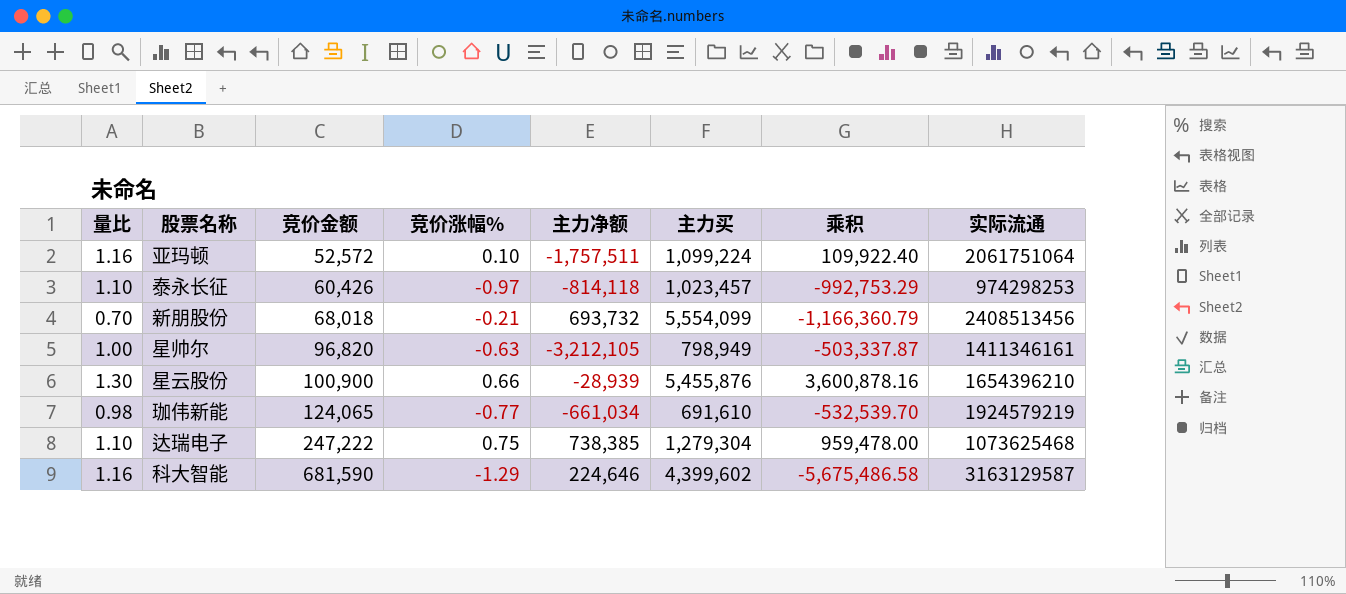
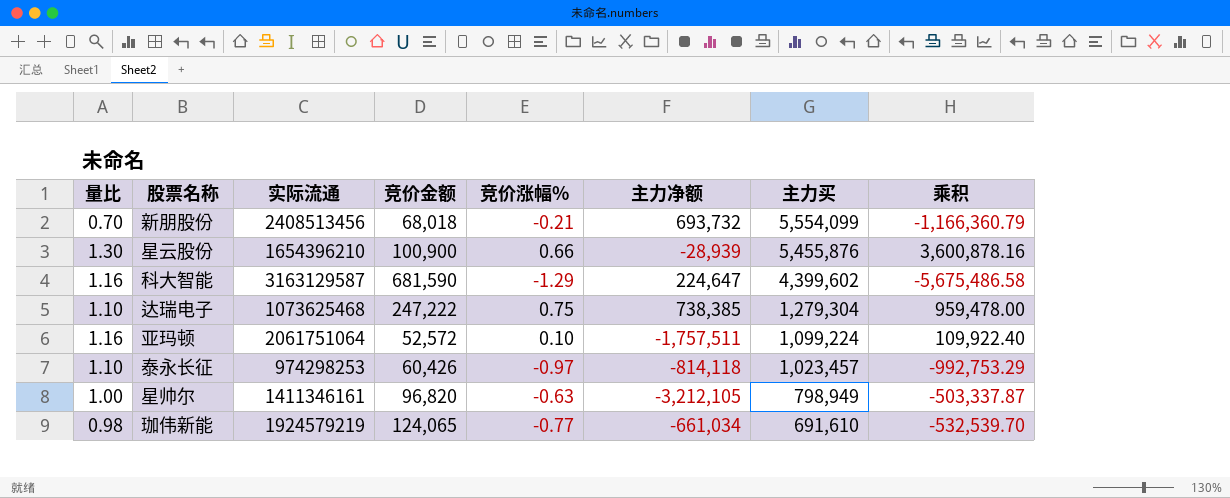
row order: 竞价金额 ascending -> 主力买 descending
column 实际流通 | position: 8 -> 3
科大智能 | 主力净额: 224,646 -> 224,647

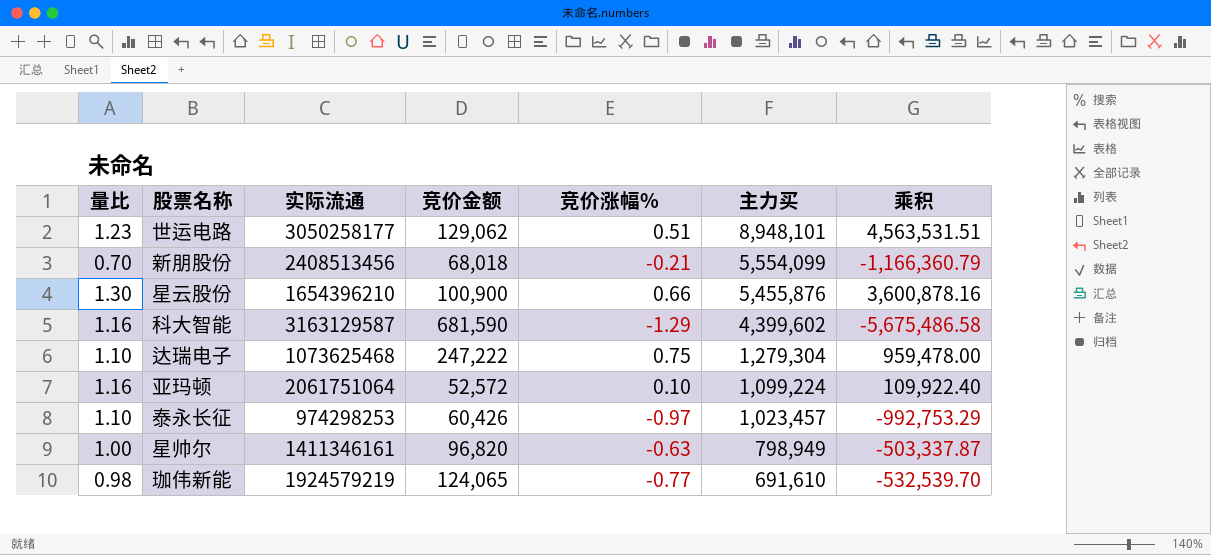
column 主力净额 | position: 6 -> none
row 世运电路: none -> 1.23 | 3050258177 | 129,062 | 0.51 | 8,948,101 | 4,563,531.51

